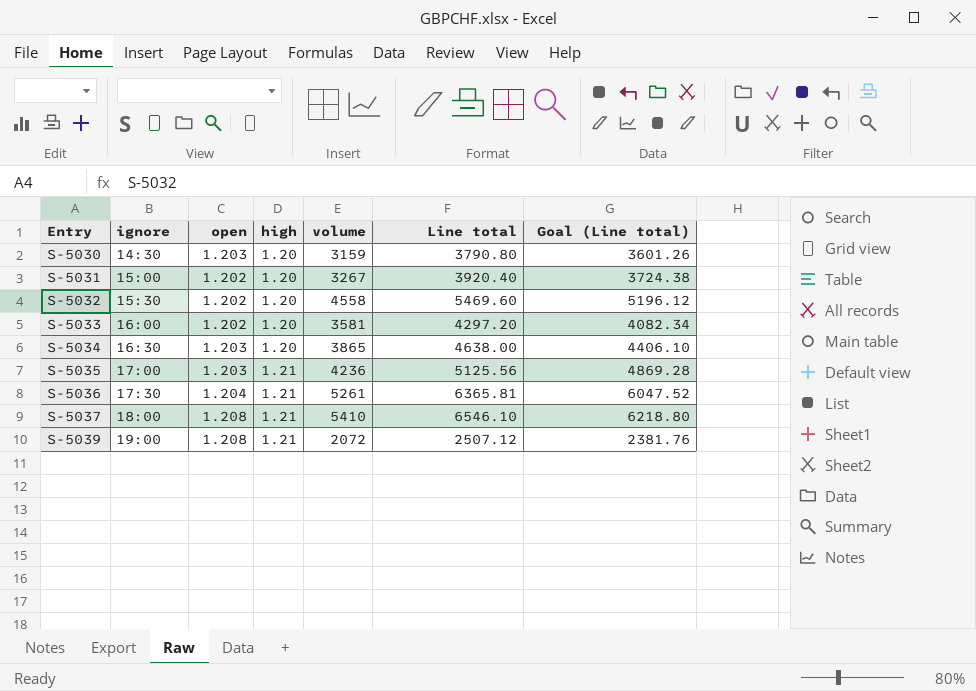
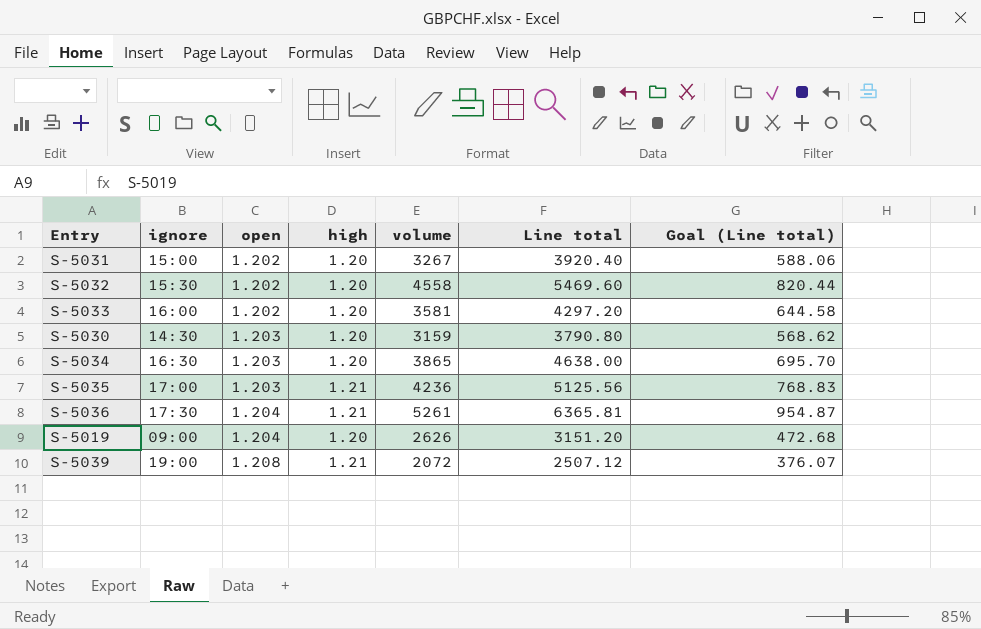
row order: Entry ascending -> open ascending
column Goal (Line total) | formula: [Line total] * 0.95 -> [Line total] * 0.15
row S-5037: 18:00 | 1.208 | 1.21 | 5410 | 6546.10 | 6218.80 -> none
row S-5019: none -> 09:00 | 1.204 | 1.20 | 2626 | 3151.20 | 472.68

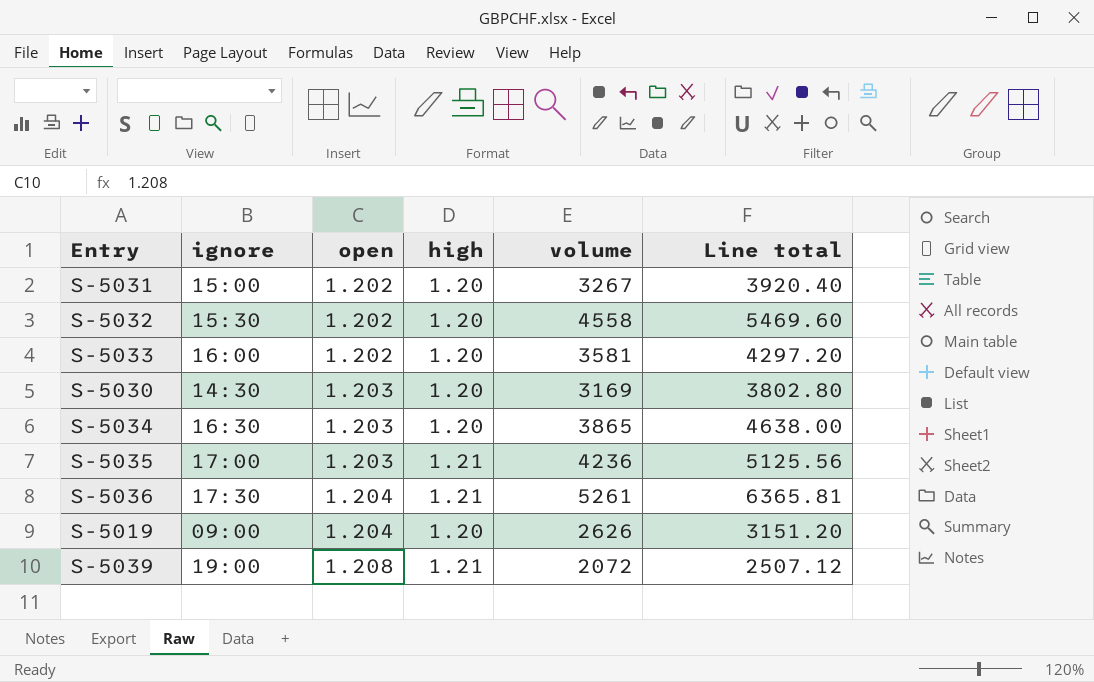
column Goal (Line total) | formula: [Line total] * 0.15 -> none
S-5030 | volume: 3159 -> 3169
S-5030 | Line total: 3790.80 -> 3802.80

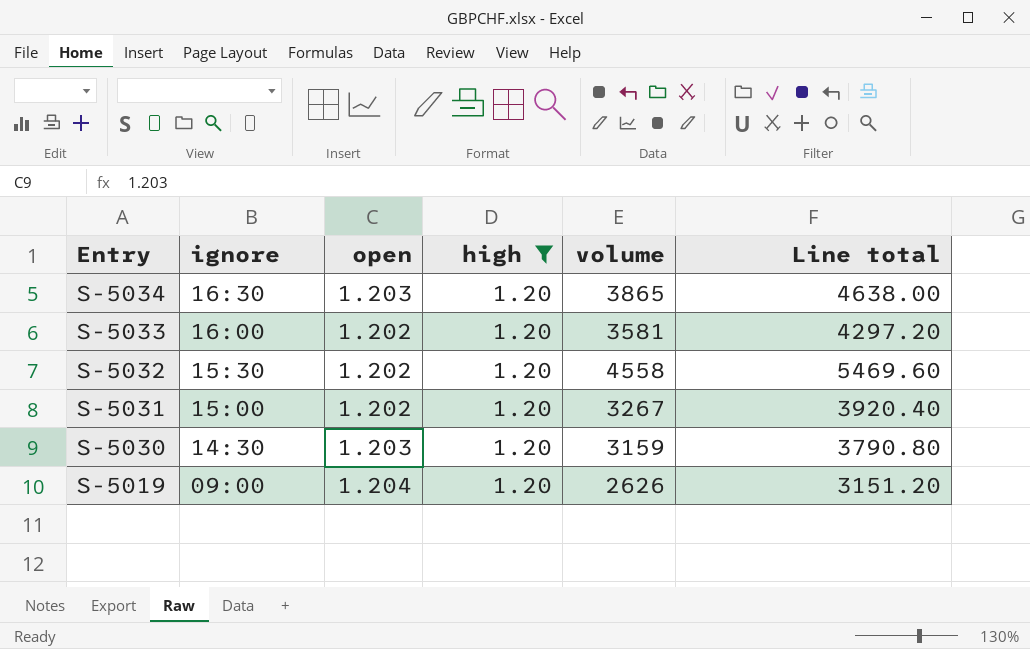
filter: none -> high = 1.20
row order: open ascending -> Entry descending
S-5030 | volume: 3169 -> 3159
S-5030 | Line total: 3802.80 -> 3790.80

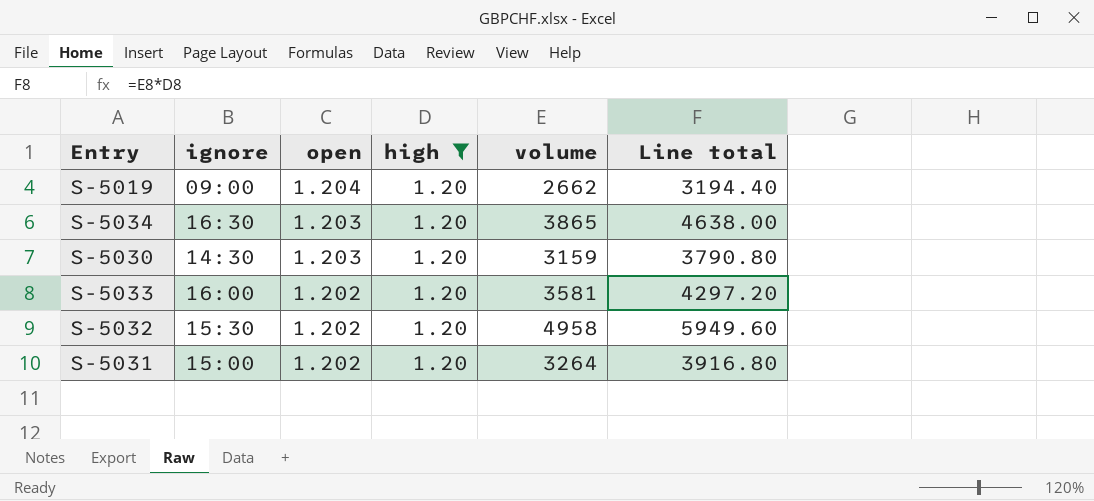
row order: Entry descending -> open descending
S-5019 | volume: 2626 -> 2662
S-5019 | Line total: 3151.20 -> 3194.40
S-5032 | volume: 4558 -> 4958
S-5032 | Line total: 5469.60 -> 5949.60
S-5031 | volume: 3267 -> 3264
S-5031 | Line total: 3920.40 -> 3916.80

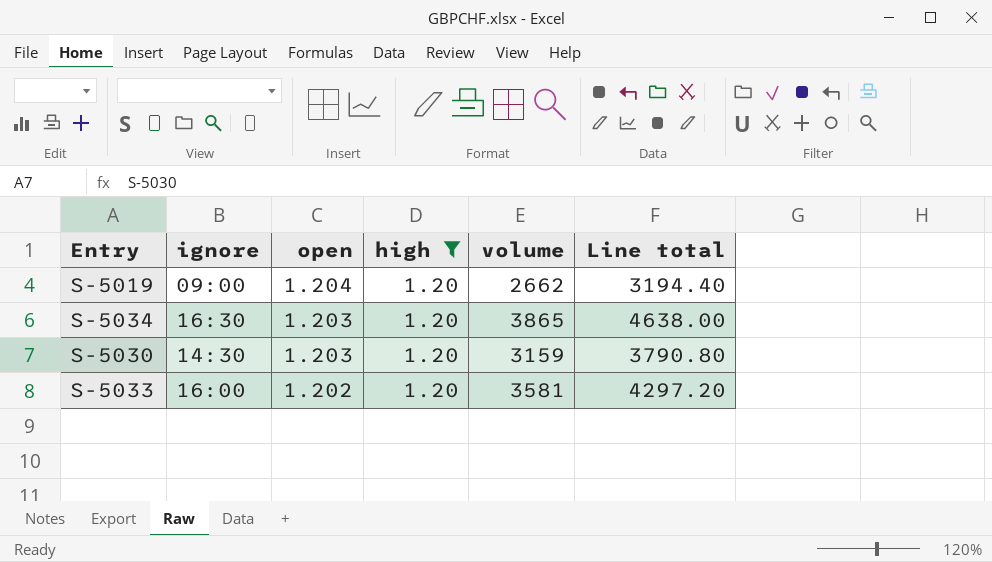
row S-5032: 15:30 | 1.202 | 1.20 | 4958 | 5949.60 -> none
row S-5031: 15:00 | 1.202 | 1.20 | 3264 | 3916.80 -> none

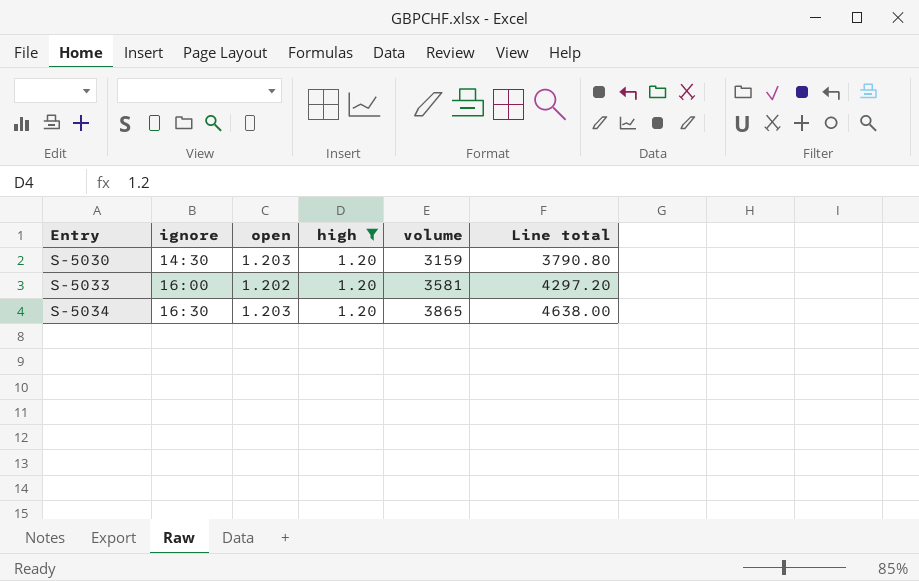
row order: open descending -> Entry ascending
row S-5019: 09:00 | 1.204 | 1.20 | 2662 | 3194.40 -> none

